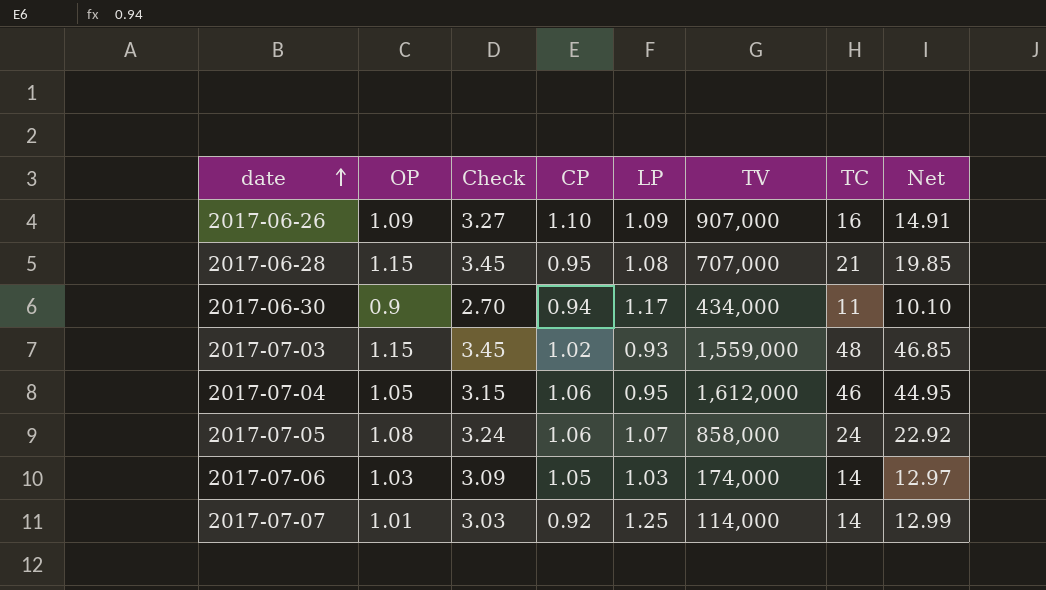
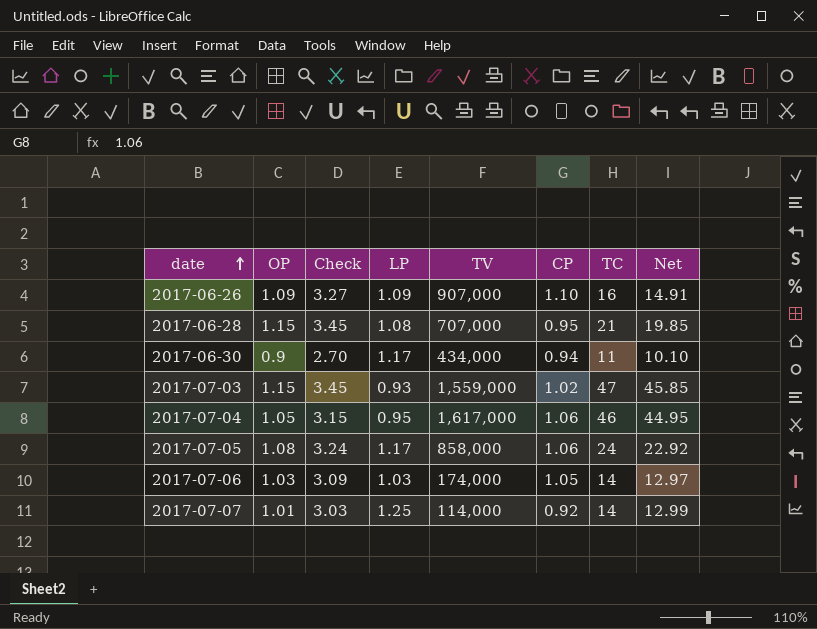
column CP | position: 4 -> 6
2017-07-03 | TC: 48 -> 47
2017-07-03 | Net: 46.85 -> 45.85
2017-07-04 | TV: 1,612,000 -> 1,617,000
2017-07-05 | LP: 1.07 -> 1.17

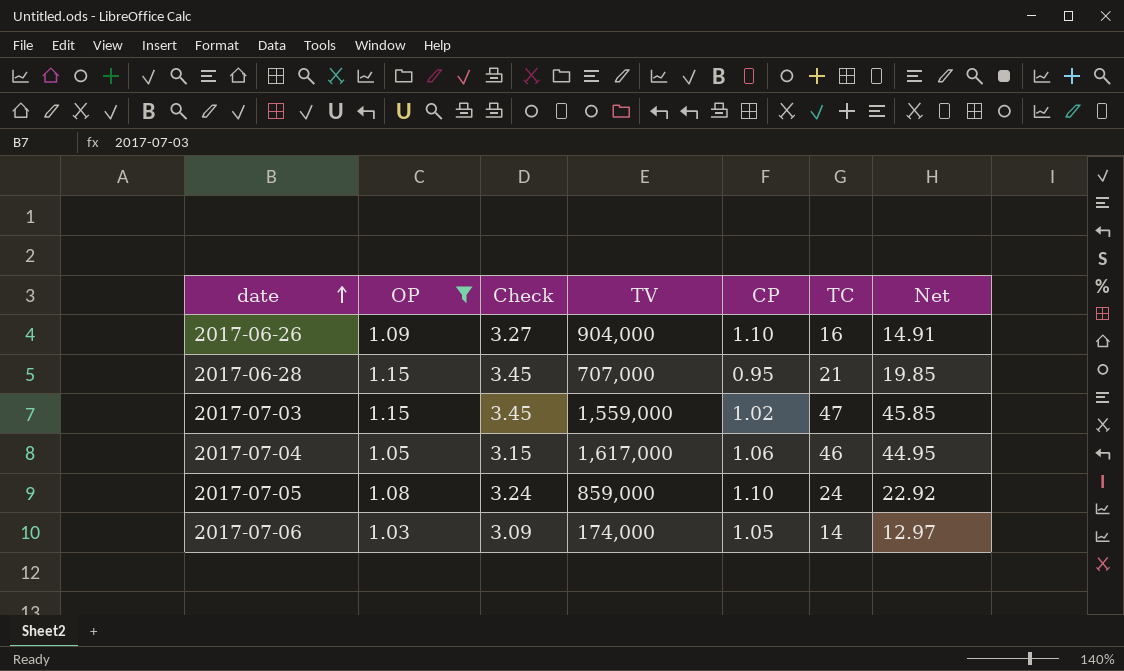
filter: none -> OP >= 1.03
column LP | position: 4 -> none
2017-06-26 | TV: 907,000 -> 904,000
2017-07-05 | TV: 858,000 -> 859,000
2017-07-05 | CP: 1.06 -> 1.10

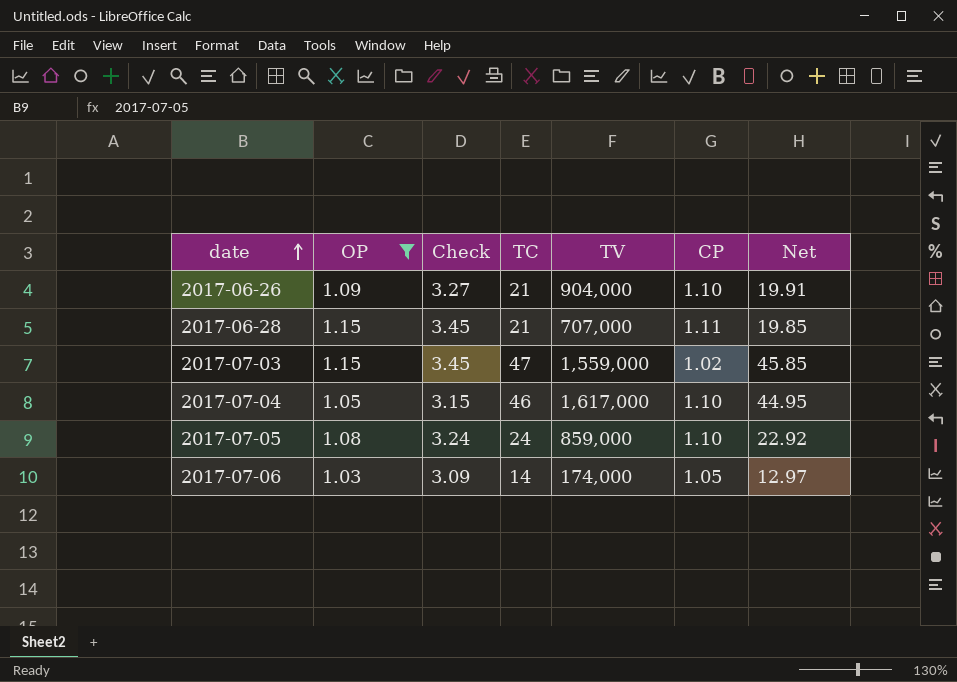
column TC | position: 6 -> 4
2017-06-26 | TC: 16 -> 21
2017-06-26 | Net: 14.91 -> 19.91
2017-06-28 | CP: 0.95 -> 1.11
2017-07-04 | CP: 1.06 -> 1.10

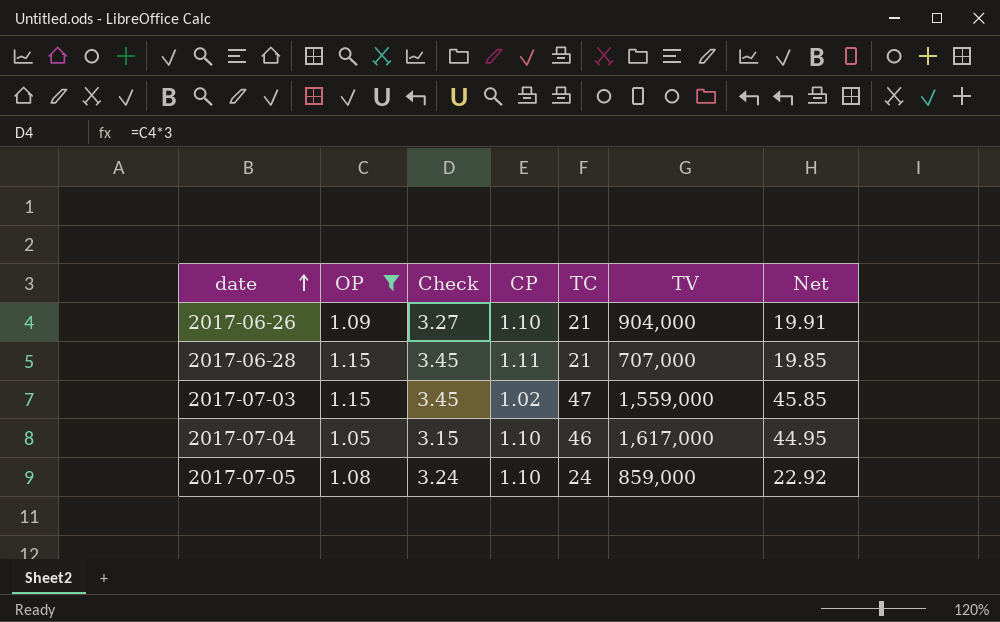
column CP | position: 6 -> 4
row 2017-07-06: 1.03 | 3.09 | 14 | 174,000 | 1.05 | 12.97 -> none

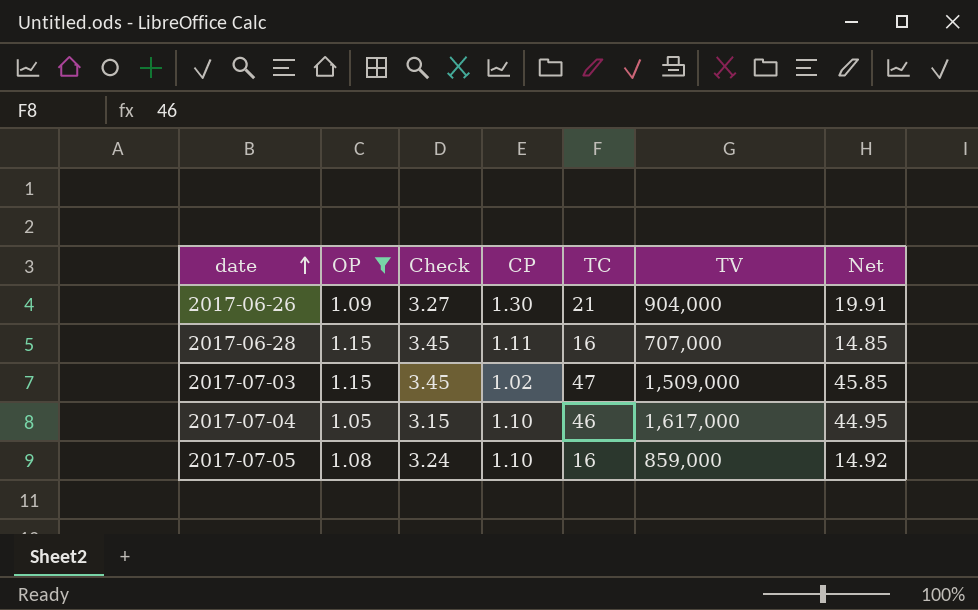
2017-06-26 | CP: 1.10 -> 1.30
2017-06-28 | TC: 21 -> 16
2017-06-28 | Net: 19.85 -> 14.85
2017-07-03 | TV: 1,559,000 -> 1,509,000
2017-07-05 | TC: 24 -> 16
2017-07-05 | Net: 22.92 -> 14.92

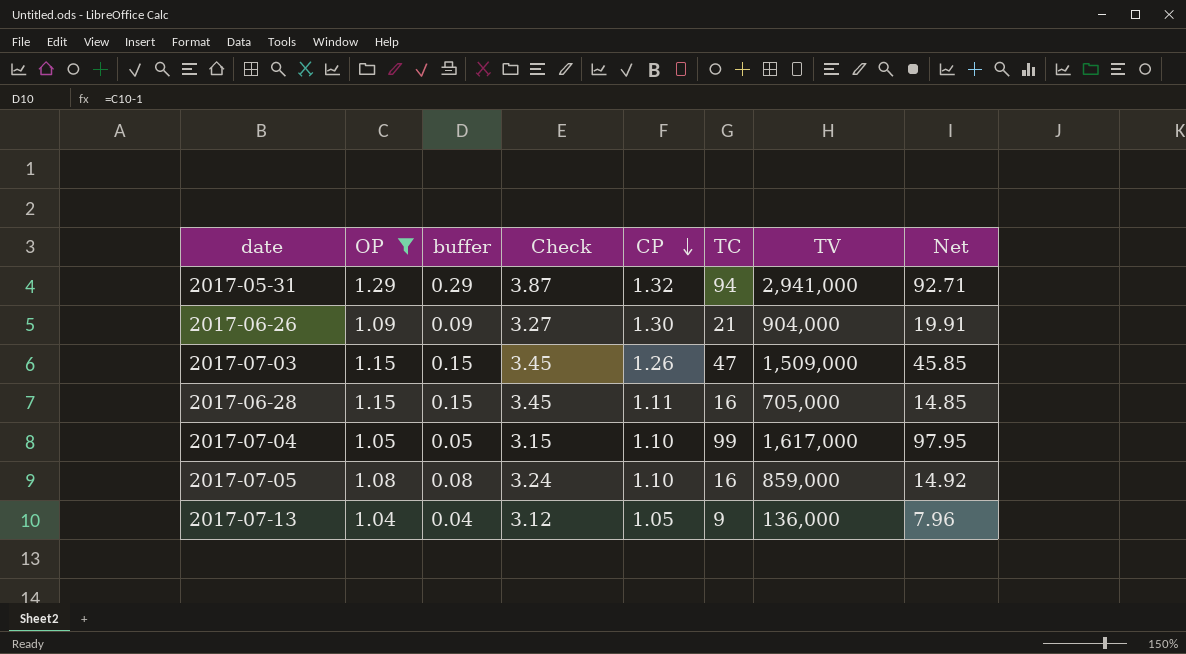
row order: date ascending -> CP descending
column buffer | formula: none -> [OP] - 1
row 2017-05-31: none -> 1.29 | 0.29 | 3.87 | 1.32 | 94 | 2,941,000 | 92.71
2017-07-03 | CP: 1.02 -> 1.26
2017-06-28 | TV: 707,000 -> 705,000
2017-07-04 | TC: 46 -> 99
2017-07-04 | Net: 44.95 -> 97.95
row 2017-07-13: none -> 1.04 | 0.04 | 3.12 | 1.05 | 9 | 136,000 | 7.96

